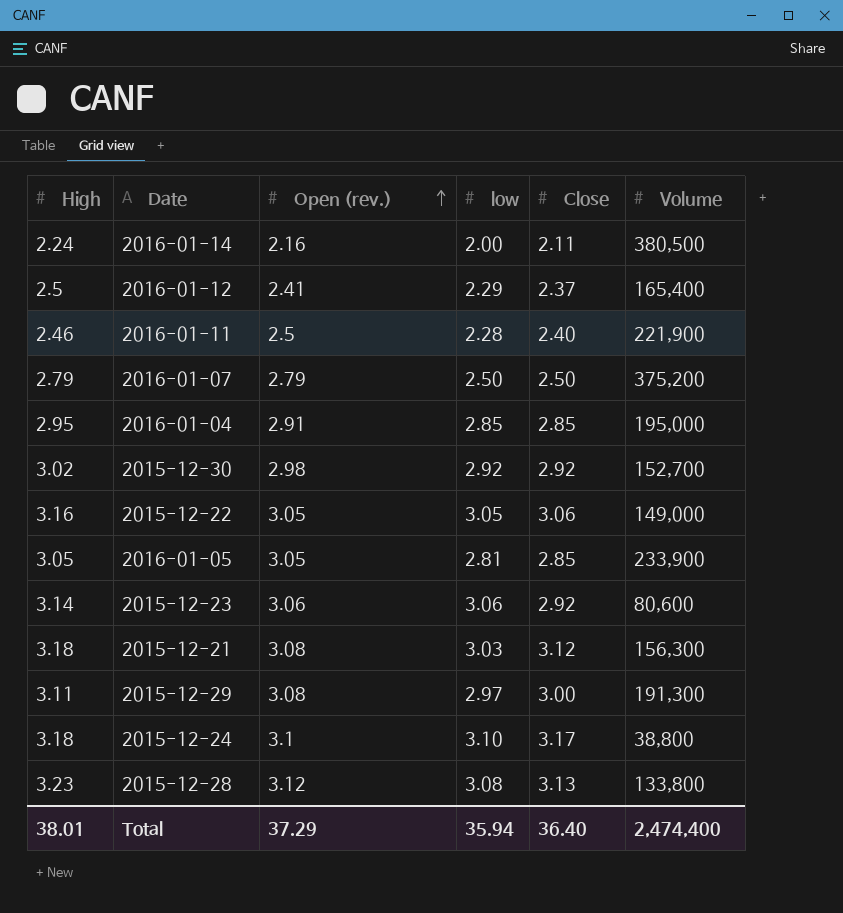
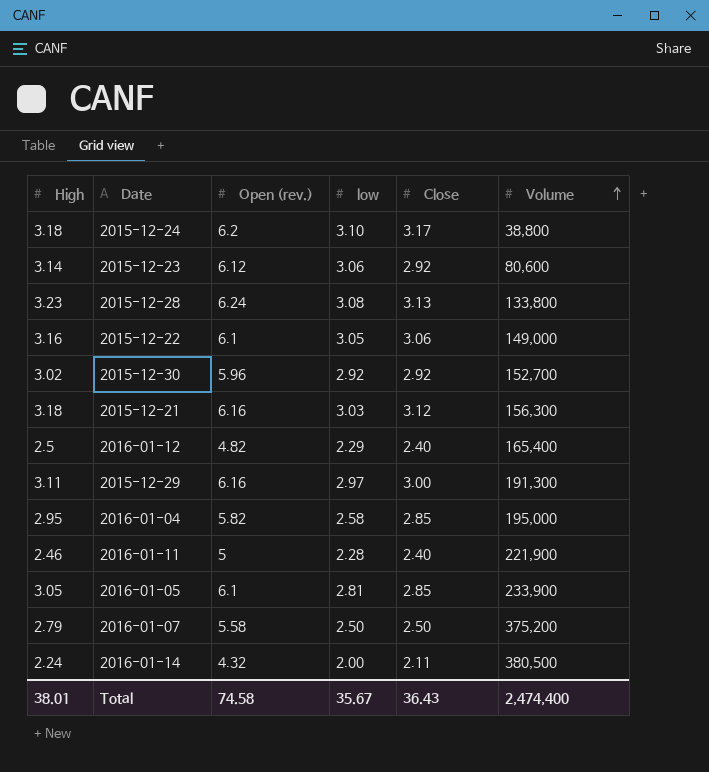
row order: Open (rev.) ascending -> Volume ascending
2015-12-24 | Open (rev.): 3.1 -> 6.2
2015-12-23 | Open (rev.): 3.06 -> 6.12
2015-12-28 | Open (rev.): 3.12 -> 6.24
2015-12-22 | Open (rev.): 3.05 -> 6.1
2015-12-30 | Open (rev.): 2.98 -> 5.96
2015-12-21 | Open (rev.): 3.08 -> 6.16
2016-01-12 | Open (rev.): 2.41 -> 4.82
2016-01-12 | Close: 2.37 -> 2.40
2015-12-29 | Open (rev.): 3.08 -> 6.16
2016-01-04 | Open (rev.): 2.91 -> 5.82
2016-01-04 | low: 2.85 -> 2.58
2016-01-11 | Open (rev.): 2.5 -> 5
2016-01-05 | Open (rev.): 3.05 -> 6.1
2016-01-07 | Open (rev.): 2.79 -> 5.58
2016-01-14 | Open (rev.): 2.16 -> 4.32
Total | Open (rev.): 37.29 -> 74.58
Total | low: 35.94 -> 35.67
Total | Close: 36.40 -> 36.43

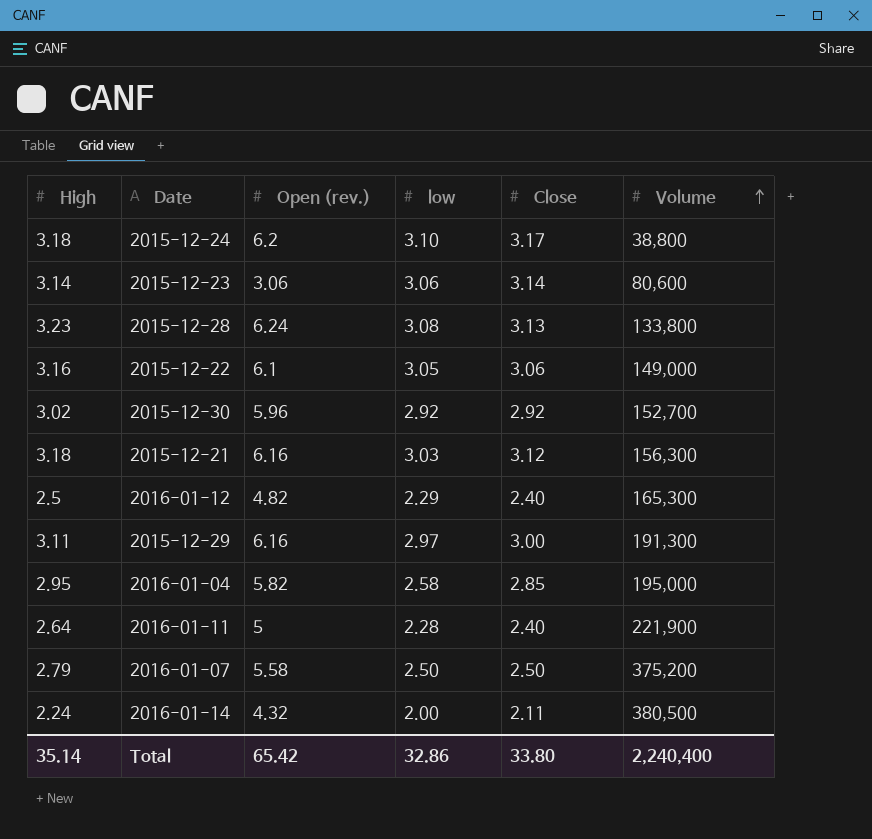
row 2016-01-05: 3.05 | 6.1 | 2.81 | 2.85 | 233,900 -> none
2015-12-23 | Open (rev.): 6.12 -> 3.06
2015-12-23 | Close: 2.92 -> 3.14
2016-01-12 | Volume: 165,400 -> 165,300
2016-01-11 | High: 2.46 -> 2.64
Total | High: 38.01 -> 35.14
Total | Open (rev.): 74.58 -> 65.42
Total | low: 35.67 -> 32.86
Total | Close: 36.43 -> 33.80
Total | Volume: 2,474,400 -> 2,240,400

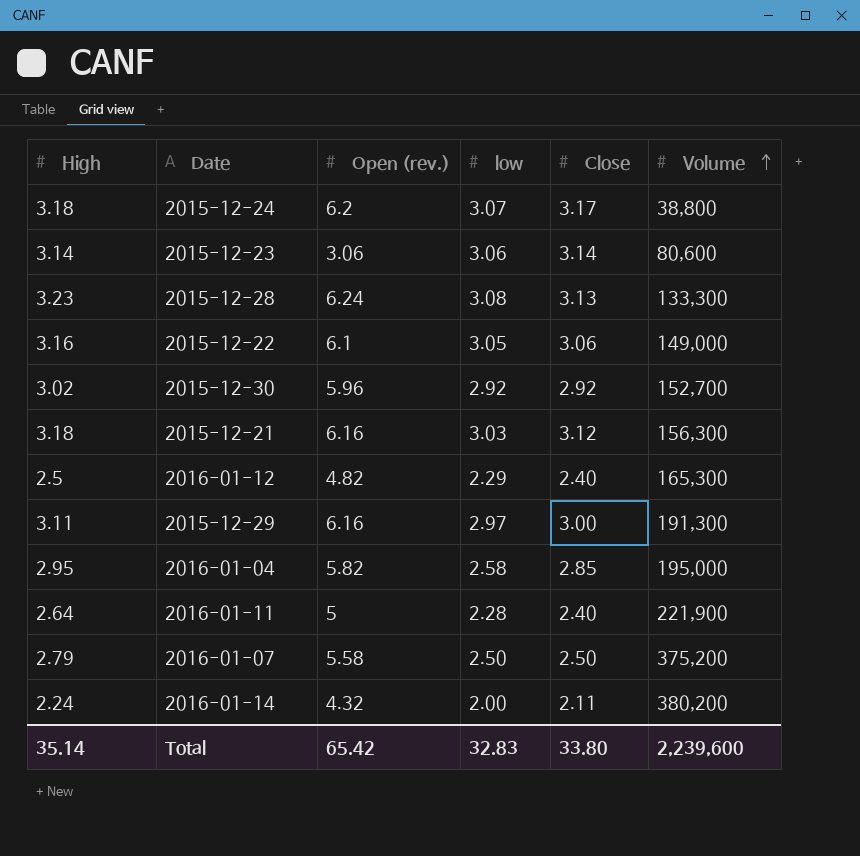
2015-12-24 | low: 3.10 -> 3.07
2015-12-28 | Volume: 133,800 -> 133,300
2016-01-14 | Volume: 380,500 -> 380,200
Total | low: 32.86 -> 32.83
Total | Volume: 2,240,400 -> 2,239,600

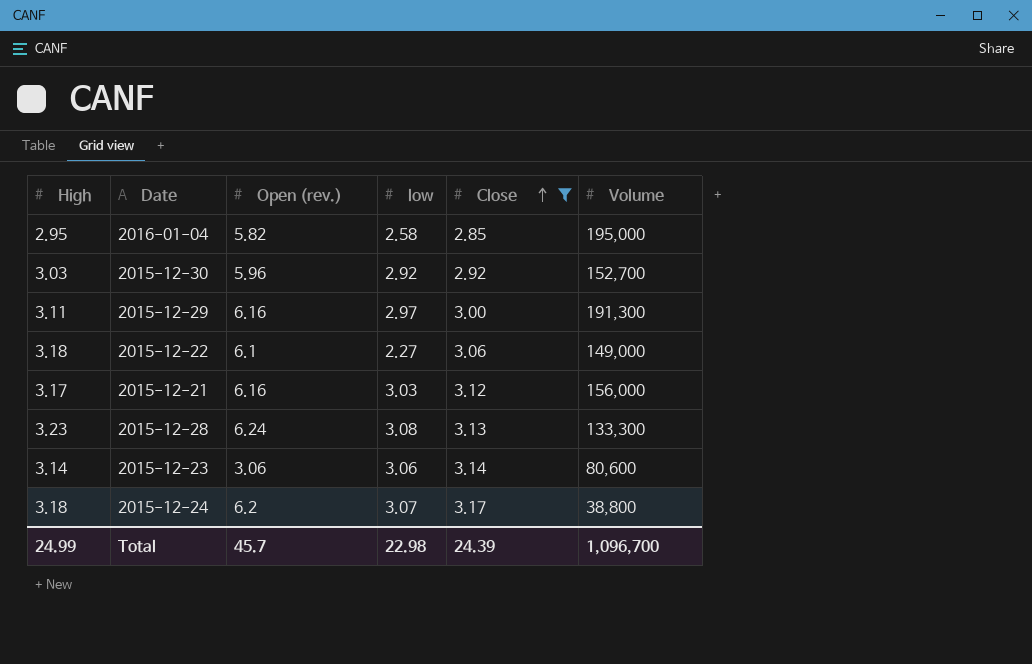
filter: none -> Close >= 2.85
row order: Volume ascending -> Close ascending
2015-12-30 | High: 3.02 -> 3.03
2015-12-22 | High: 3.16 -> 3.18
2015-12-22 | low: 3.05 -> 2.27
2015-12-21 | High: 3.18 -> 3.17
2015-12-21 | Volume: 156,300 -> 156,000
Total | High: 35.14 -> 24.99
Total | Open (rev.): 65.42 -> 45.7
Total | low: 32.83 -> 22.98
Total | Close: 33.80 -> 24.39
Total | Volume: 2,239,600 -> 1,096,700

